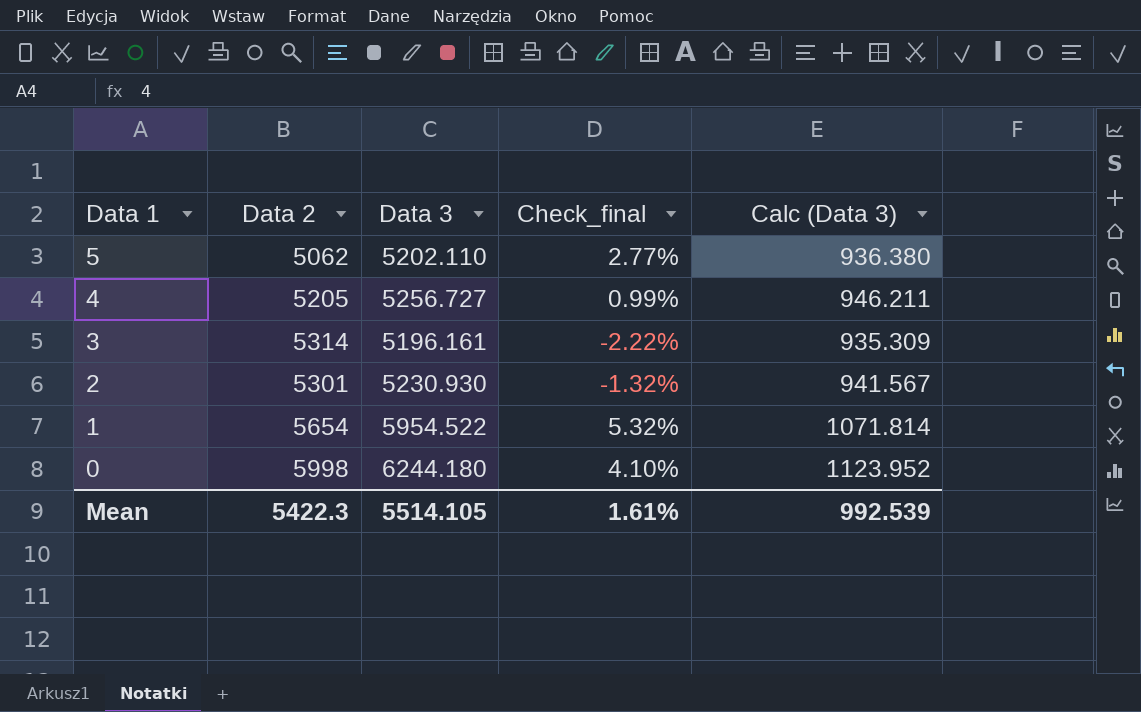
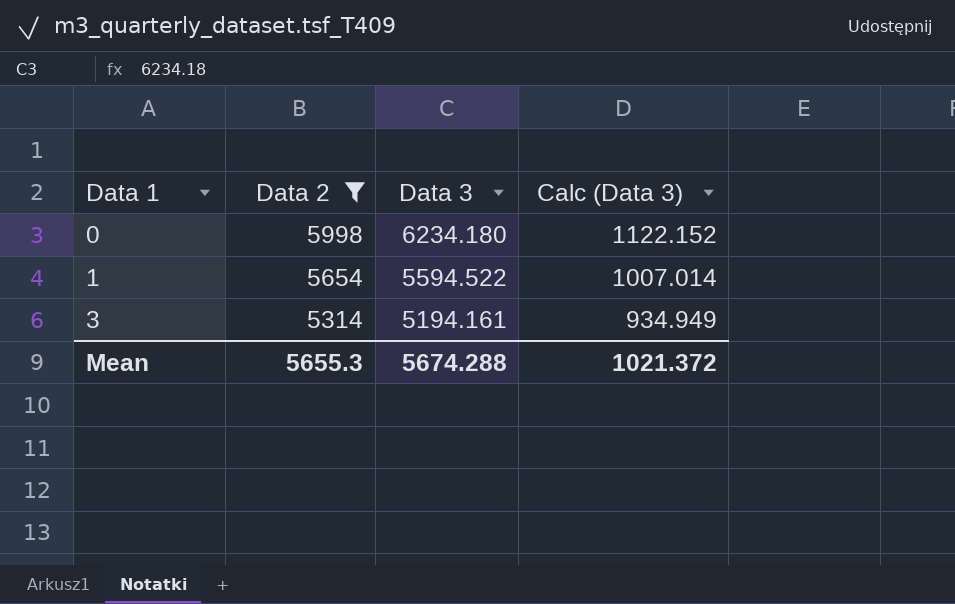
filter: none -> Data 2 >= 5314
row order: Data 1 descending -> Data 1 ascending
column Check_final | formula: ([Data 3] - [Data 2]) / [Data 2] -> none
0 | Data 3: 6244.180 -> 6234.180
0 | Calc (Data 3): 1123.952 -> 1122.152
1 | Data 3: 5954.522 -> 5594.522
1 | Calc (Data 3): 1071.814 -> 1007.014
3 | Data 3: 5196.161 -> 5194.161
3 | Calc (Data 3): 935.309 -> 934.949
Mean | Data 2: 5422.3 -> 5655.3
Mean | Data 3: 5514.105 -> 5674.288
Mean | Calc (Data 3): 992.539 -> 1021.372

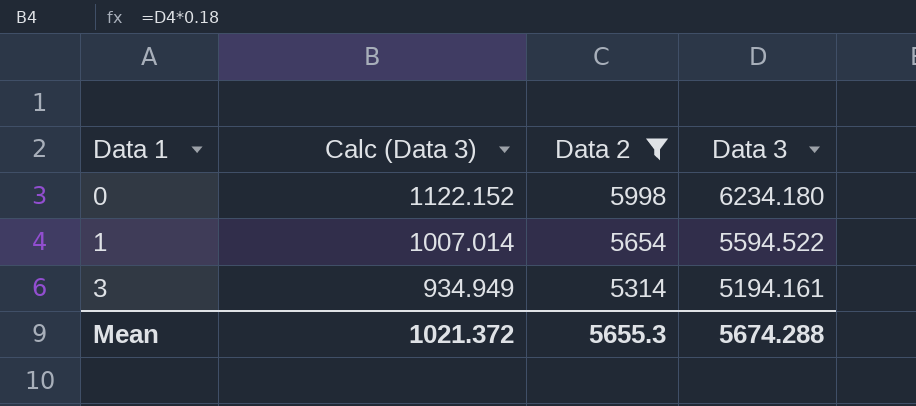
column Calc (Data 3) | position: 4 -> 2

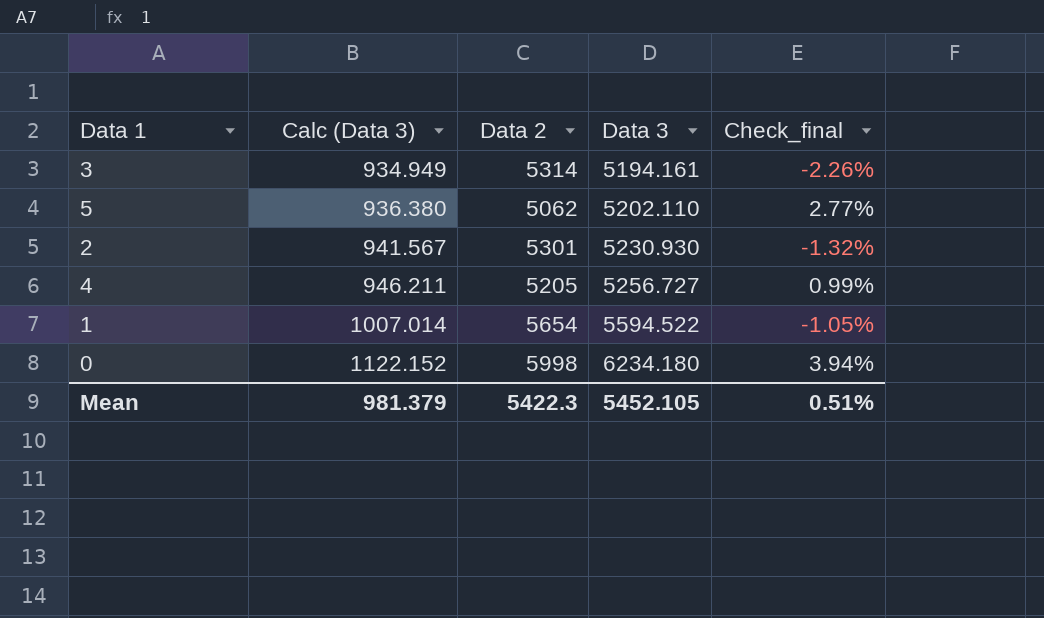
filter: Data 2 >= 5314 -> none
row order: Data 1 ascending -> Calc (Data 3) ascending
column Check_final | formula: none -> ([Data 3] - [Data 2]) / [Data 2]
Mean | Calc (Data 3): 1021.372 -> 981.379
Mean | Data 2: 5655.3 -> 5422.3
Mean | Data 3: 5674.288 -> 5452.105

